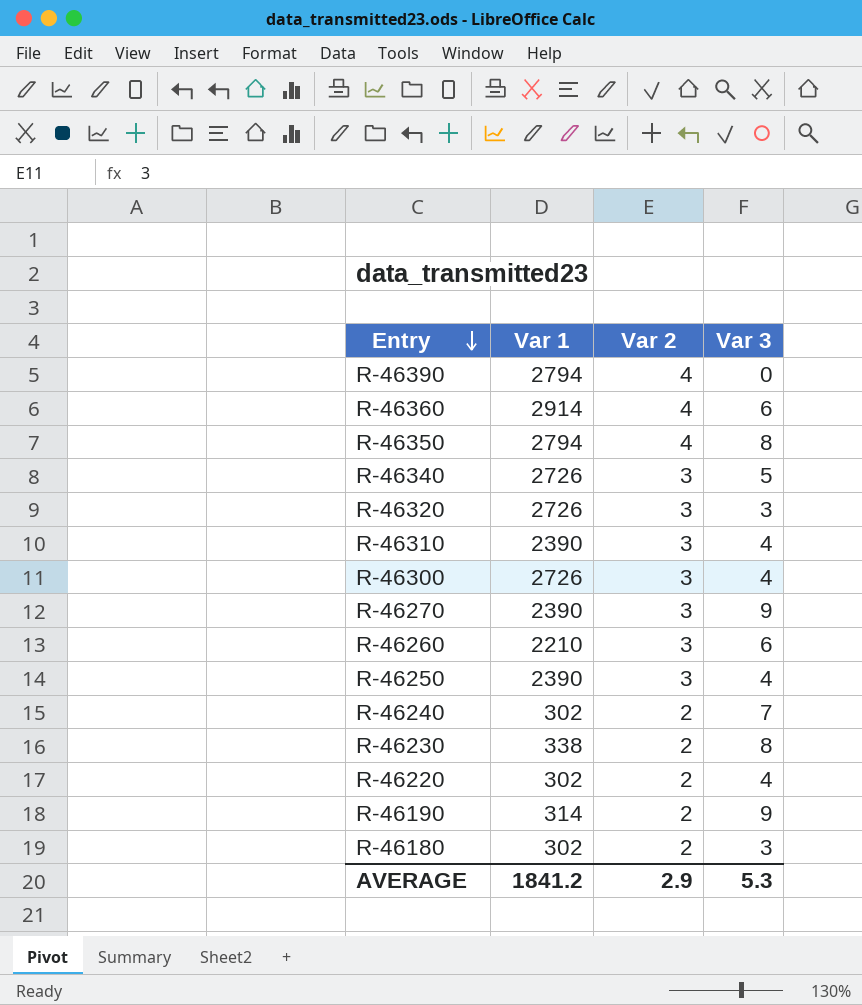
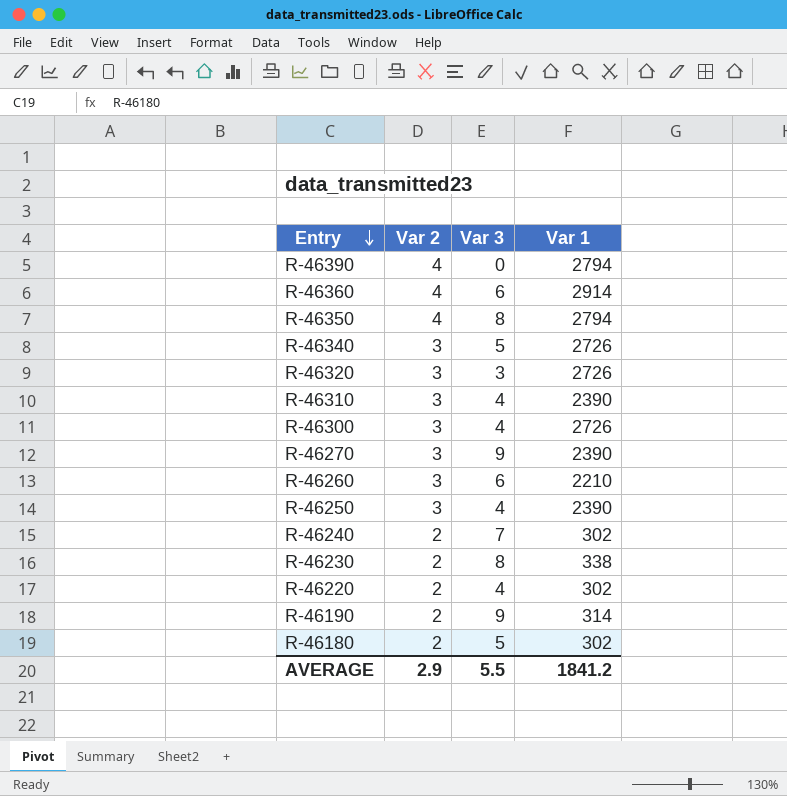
column Var 1 | position: 2 -> 4
R-46180 | Var 3: 3 -> 5
AVERAGE | Var 3: 5.3 -> 5.5

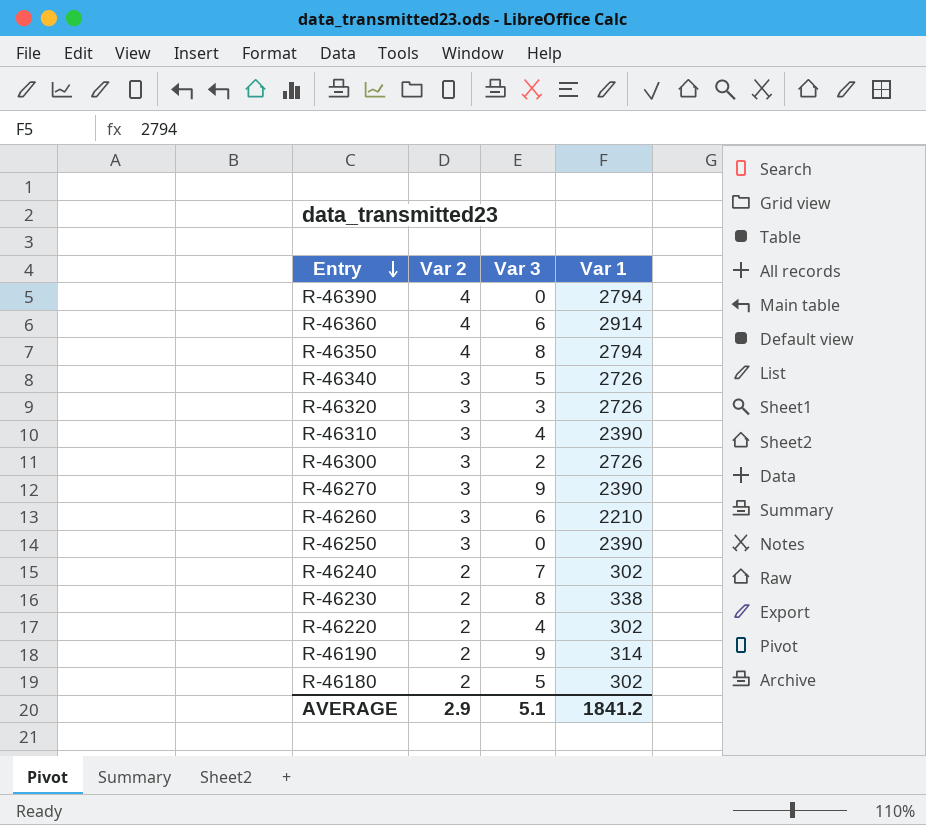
R-46300 | Var 3: 4 -> 2
R-46250 | Var 3: 4 -> 0
AVERAGE | Var 3: 5.5 -> 5.1

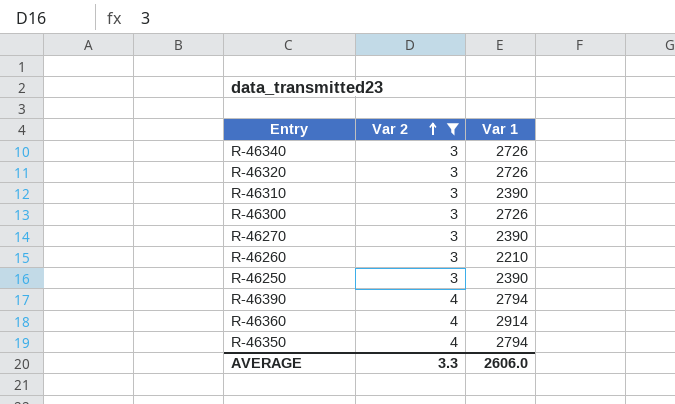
filter: none -> Var 2 != 2
row order: Entry descending -> Var 2 ascending
column Var 3 | position: 3 -> none
AVERAGE | Var 2: 2.9 -> 3.3
AVERAGE | Var 1: 1841.2 -> 2606.0

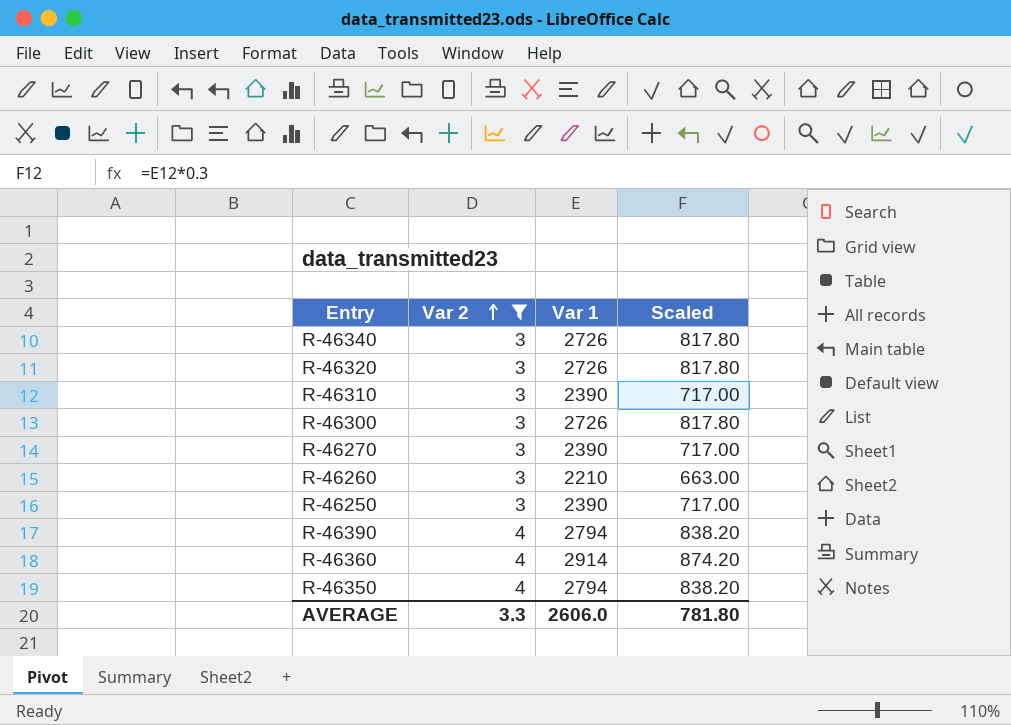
column Scaled | formula: none -> [Var 1] * 0.3

